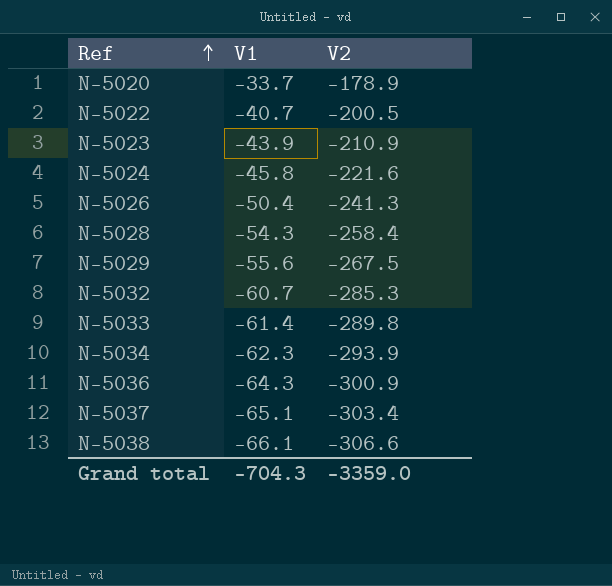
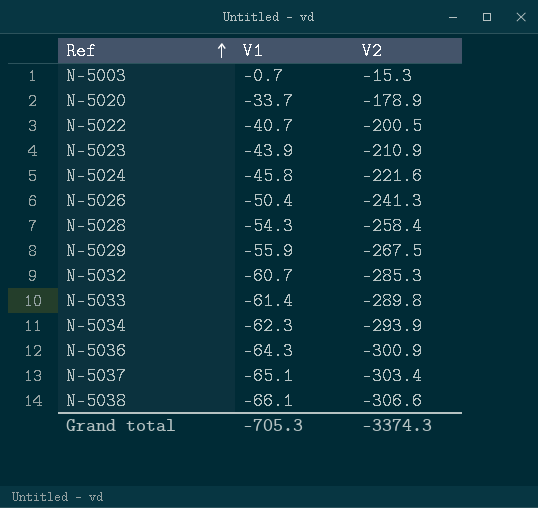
row N-5003: none -> -0.7 | -15.3
N-5029 | V1: -55.6 -> -55.9
Grand total | V1: -704.3 -> -705.3
Grand total | V2: -3359.0 -> -3374.3

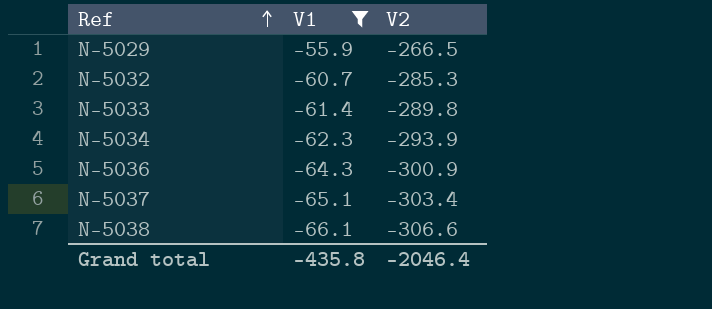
filter: none -> V1 <= -55.9
N-5029 | V2: -267.5 -> -266.5
Grand total | V1: -705.3 -> -435.8
Grand total | V2: -3374.3 -> -2046.4

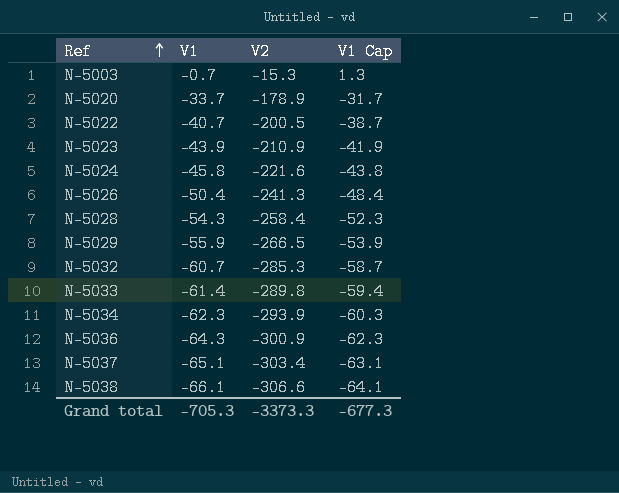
filter: V1 <= -55.9 -> none
column V1 Cap | formula: none -> [V1] + 2
Grand total | V1: -435.8 -> -705.3
Grand total | V2: -2046.4 -> -3373.3

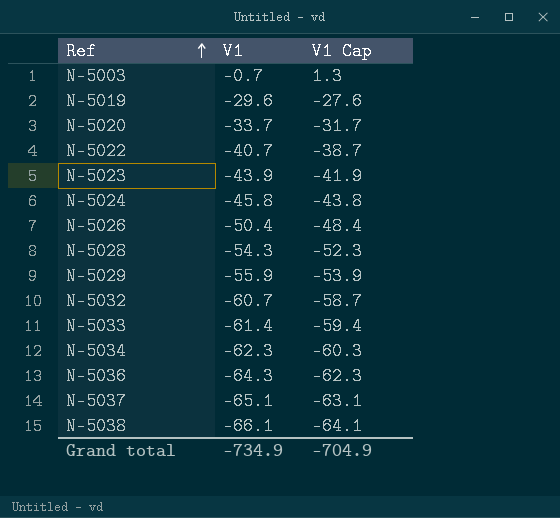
column V2 | position: 3 -> none
row N-5019: none -> -29.6 | -27.6
Grand total | V1: -705.3 -> -734.9
Grand total | V1 Cap: -677.3 -> -704.9

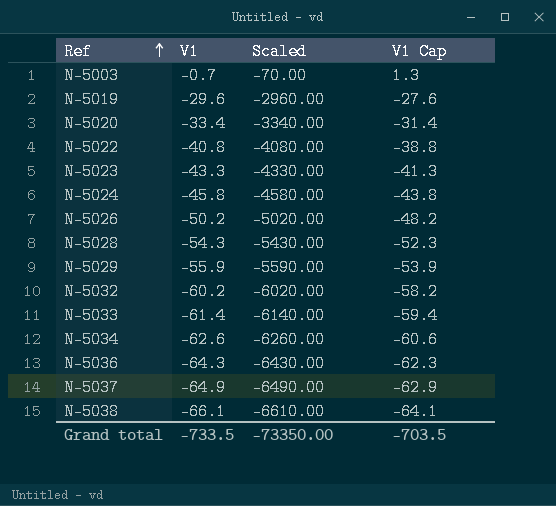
column Scaled | formula: none -> [V1] * 100
N-5020 | V1: -33.7 -> -33.4
N-5020 | V1 Cap: -31.7 -> -31.4
N-5022 | V1: -40.7 -> -40.8
N-5022 | V1 Cap: -38.7 -> -38.8
N-5023 | V1: -43.9 -> -43.3
N-5023 | V1 Cap: -41.9 -> -41.3
N-5026 | V1: -50.4 -> -50.2
N-5026 | V1 Cap: -48.4 -> -48.2
N-5032 | V1: -60.7 -> -60.2
N-5032 | V1 Cap: -58.7 -> -58.2
N-5034 | V1: -62.3 -> -62.6
N-5034 | V1 Cap: -60.3 -> -60.6
N-5037 | V1: -65.1 -> -64.9
N-5037 | V1 Cap: -63.1 -> -62.9
Grand total | V1: -734.9 -> -733.5
Grand total | V1 Cap: -704.9 -> -703.5

